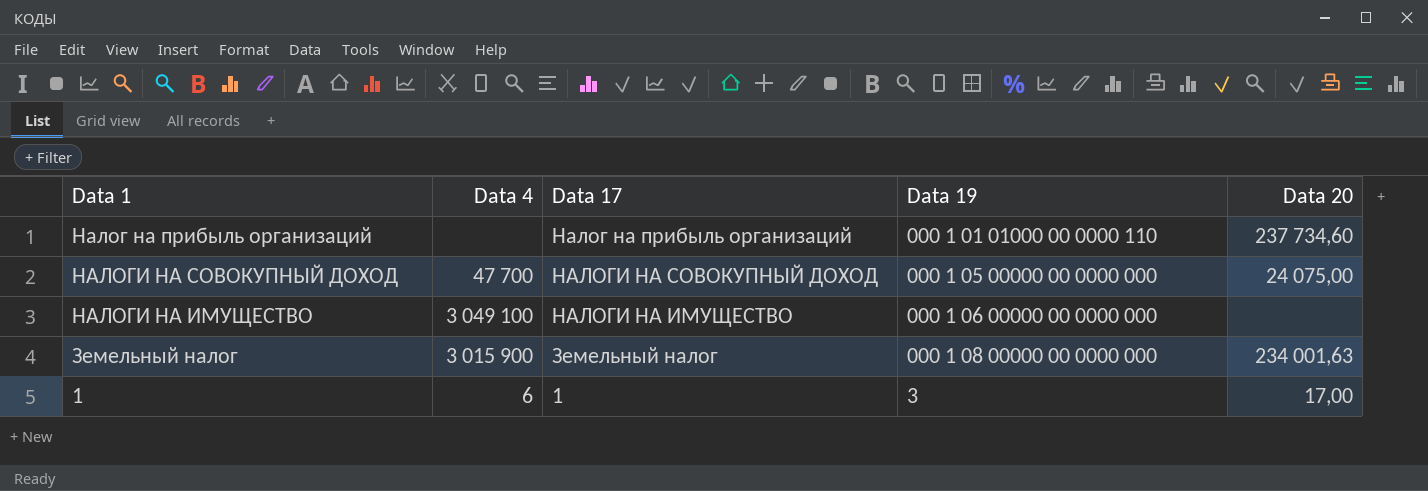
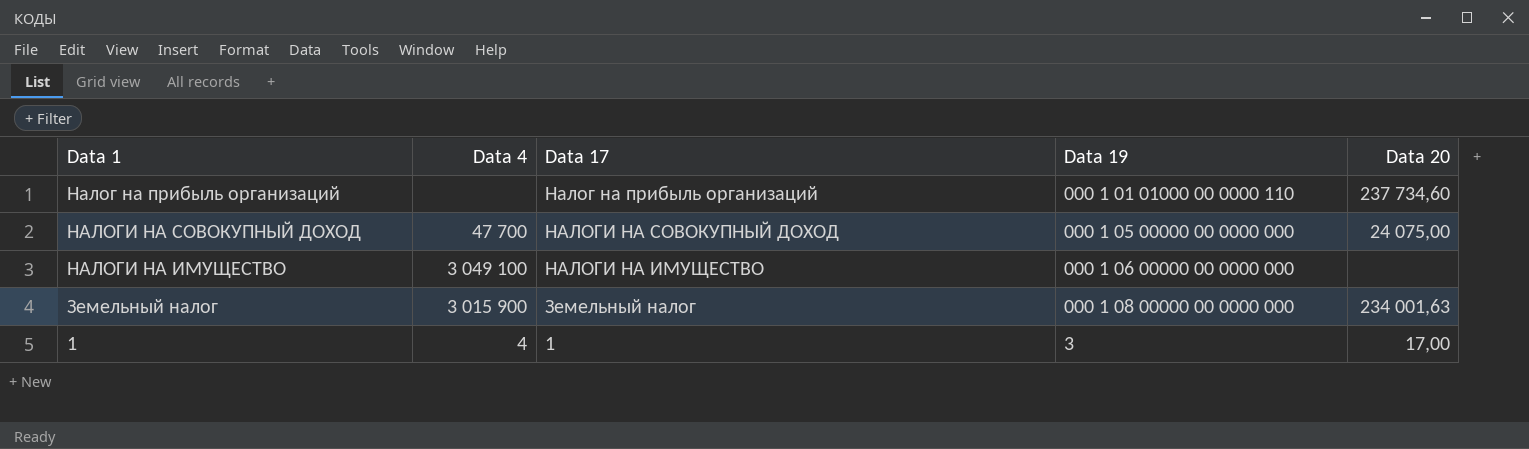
1 | Data 4: 6 -> 4

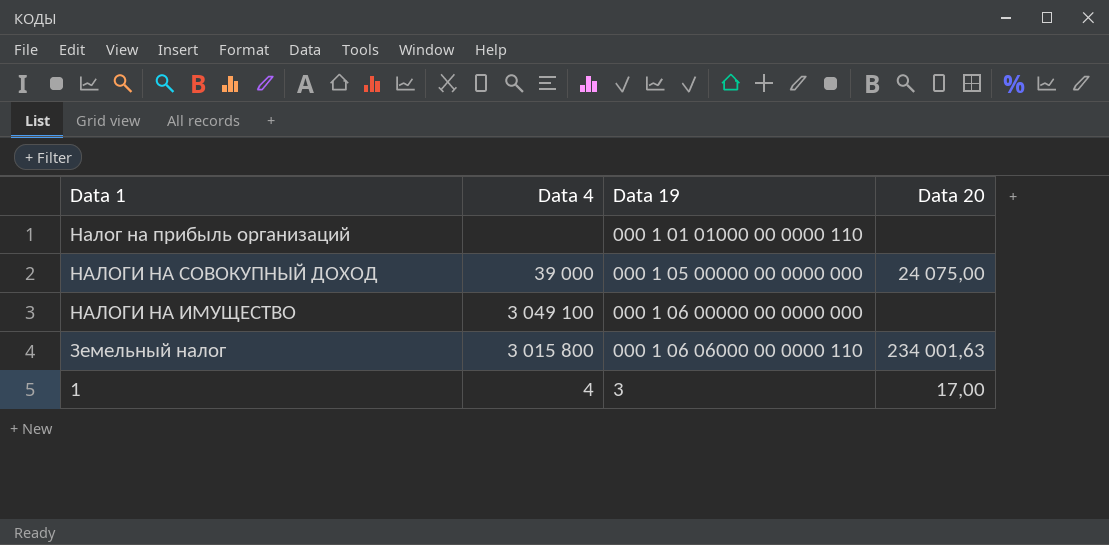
column Data 17 | position: 3 -> none
Налог на прибыль организаций | Data 20: 237 734,60 -> none
НАЛОГИ НА СОВОКУПНЫЙ ДОХОД | Data 4: 47 700 -> 39 000
Земельный налог | Data 4: 3 015 900 -> 3 015 800
Земельный налог | Data 19: 000 1 08 00000 00 0000 000 -> 000 1 06 06000 00 0000 110

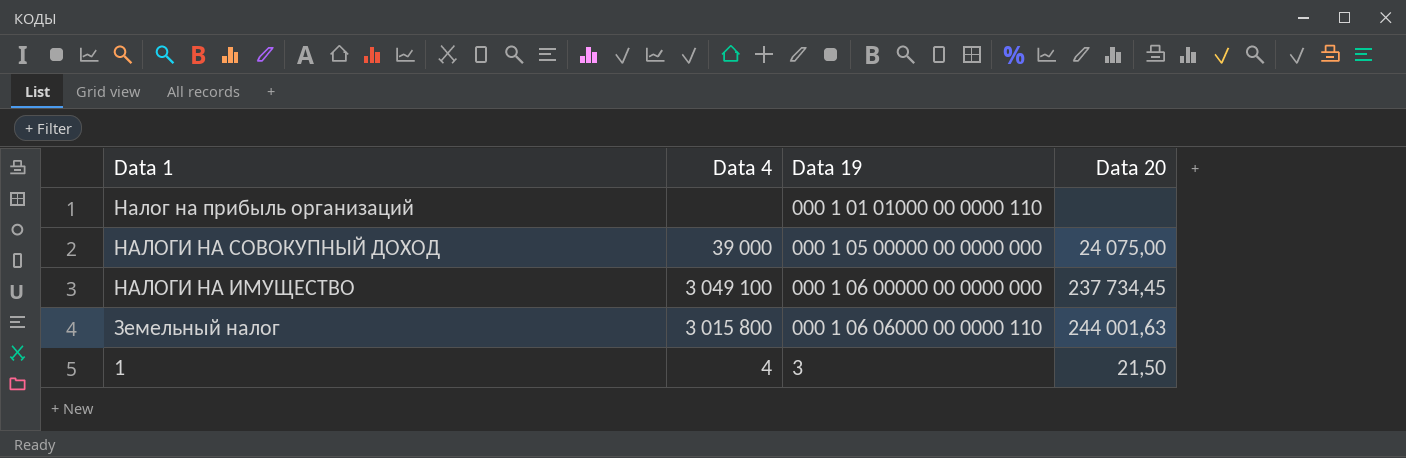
НАЛОГИ НА ИМУЩЕСТВО | Data 20: none -> 237 734,45
Земельный налог | Data 20: 234 001,63 -> 244 001,63
1 | Data 20: 17,00 -> 21,50

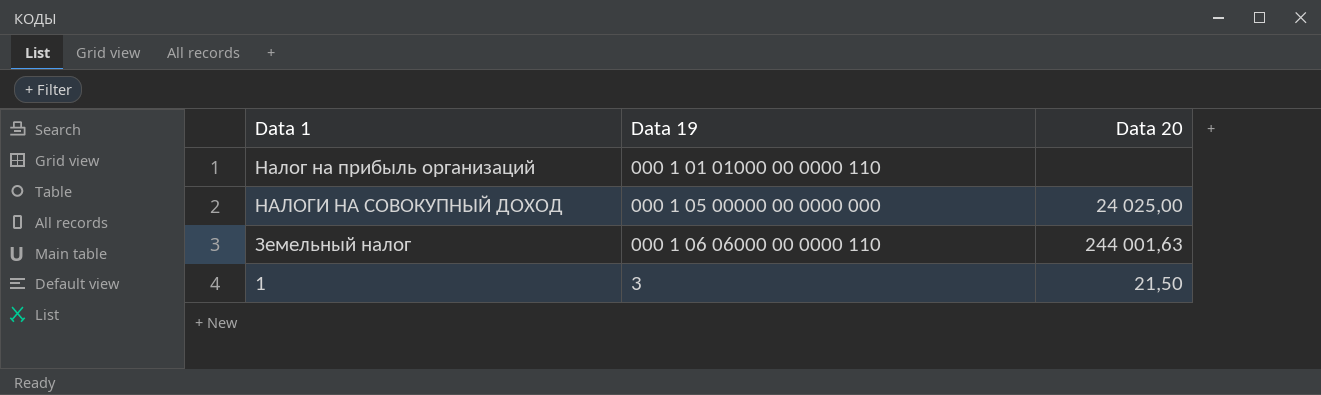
column Data 4 | position: 2 -> none
row НАЛОГИ НА ИМУЩЕСТВО: 3 049 100 | 000 1 06 00000 00 0000 000 | 237 734,45 -> none
НАЛОГИ НА СОВОКУПНЫЙ ДОХОД | Data 20: 24 075,00 -> 24 025,00

